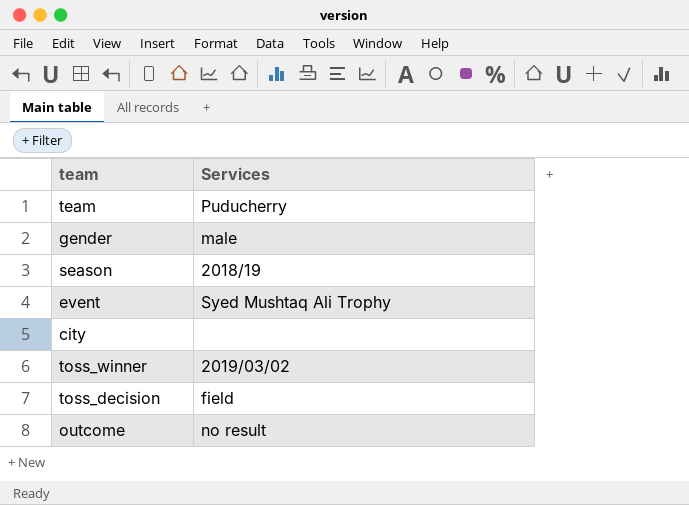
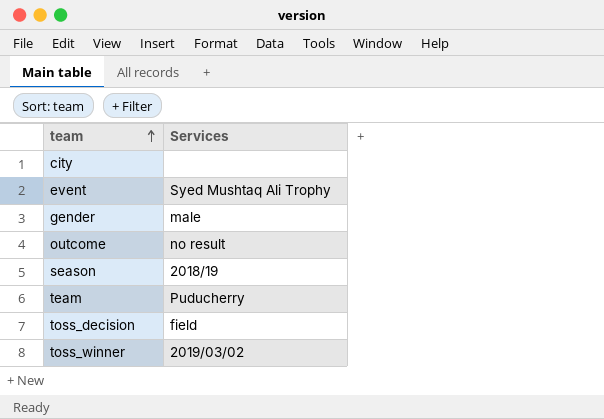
row order: none -> team ascending

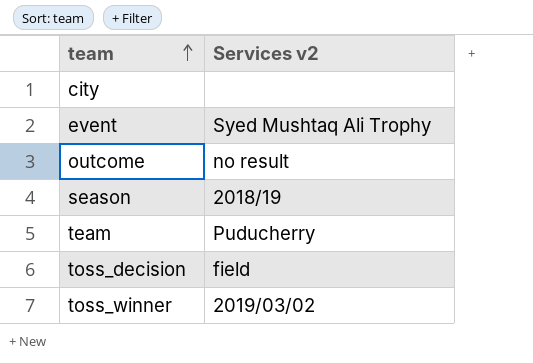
column name: Services -> Services v2
row gender: male -> none

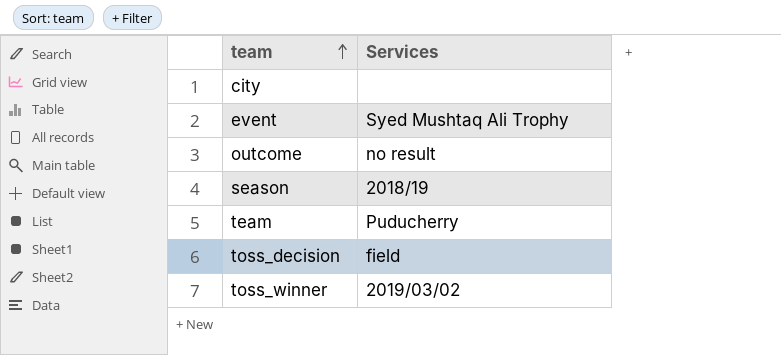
column name: Services v2 -> Services

